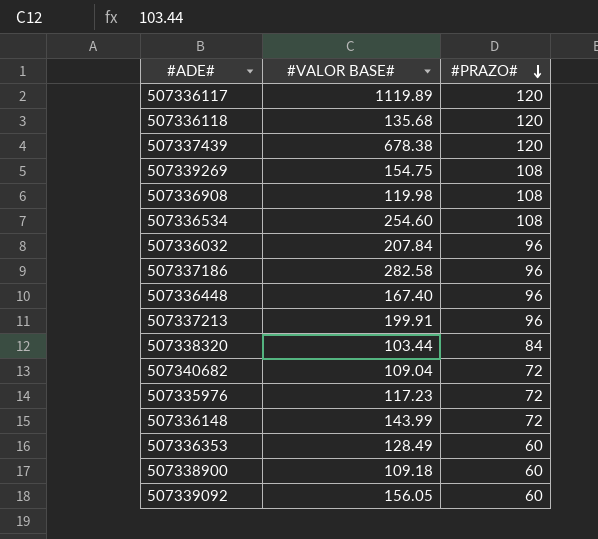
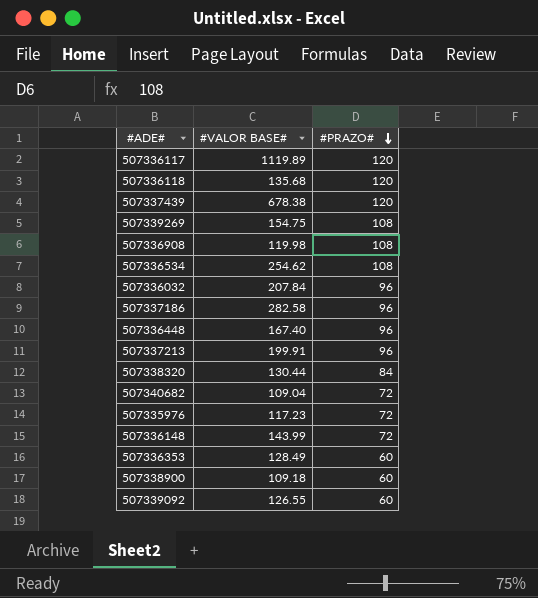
507336534 | #VALOR BASE#: 254.60 -> 254.62
507338320 | #VALOR BASE#: 103.44 -> 130.44
507339092 | #VALOR BASE#: 156.05 -> 126.55

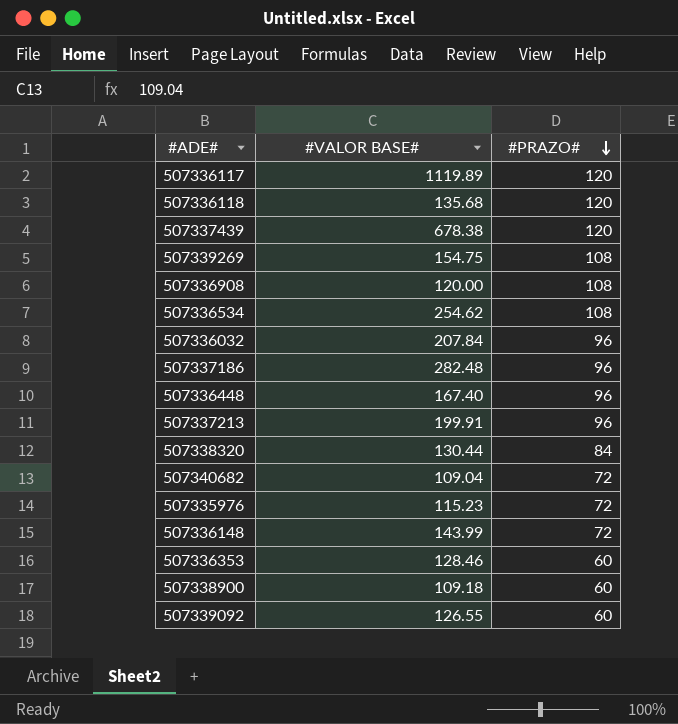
507336908 | #VALOR BASE#: 119.98 -> 120.00
507337186 | #VALOR BASE#: 282.58 -> 282.48
507335976 | #VALOR BASE#: 117.23 -> 115.23
507336353 | #VALOR BASE#: 128.49 -> 128.46

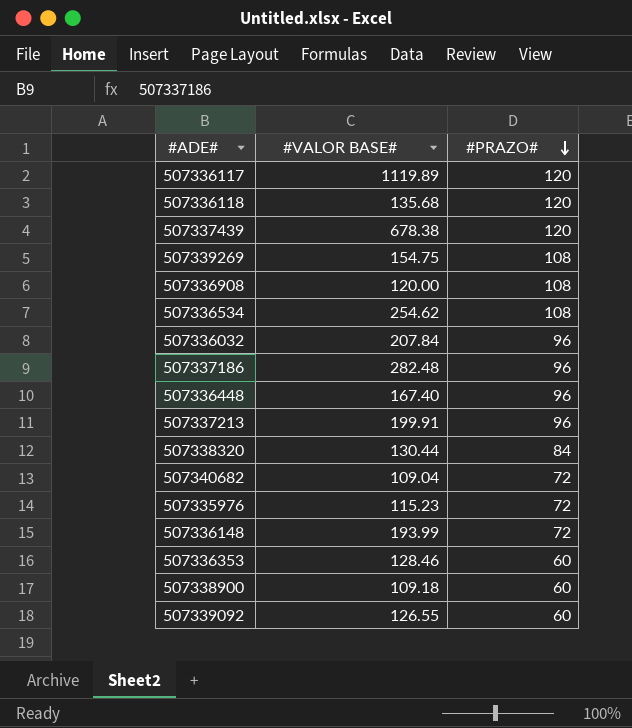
507336148 | #VALOR BASE#: 143.99 -> 193.99

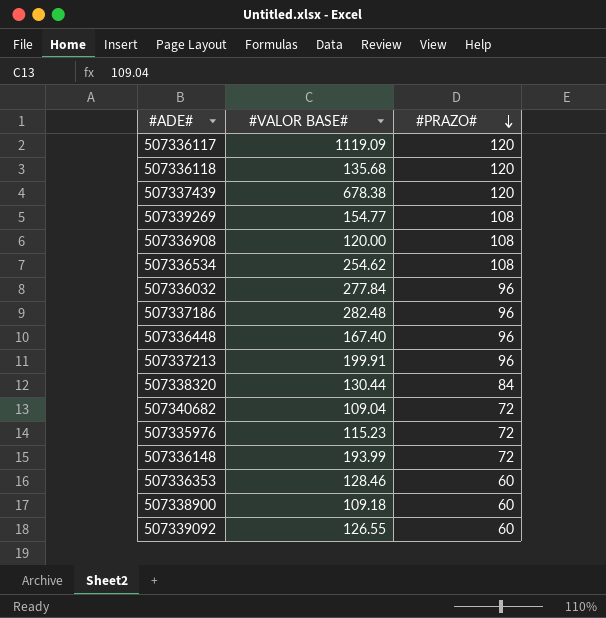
507336117 | #VALOR BASE#: 1119.89 -> 1119.09
507339269 | #VALOR BASE#: 154.75 -> 154.77
507336032 | #VALOR BASE#: 207.84 -> 277.84

